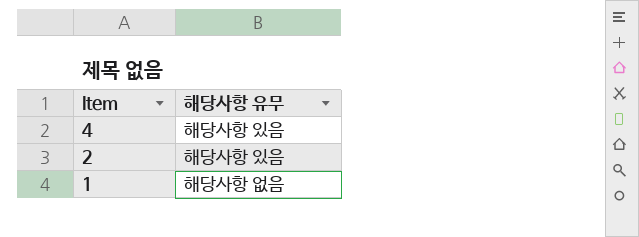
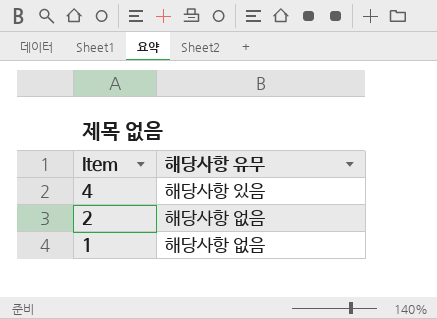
2 | 해당사항 유무: 해당사항 있음 -> 해당사항 없음

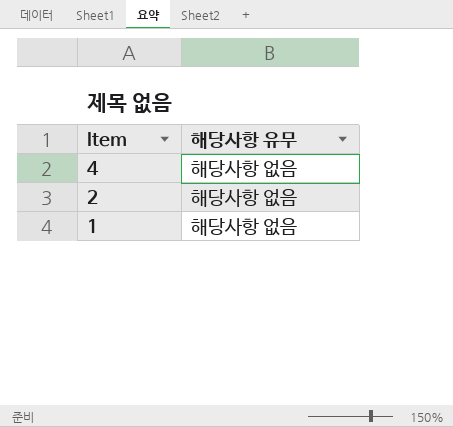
4 | 해당사항 유무: 해당사항 있음 -> 해당사항 없음

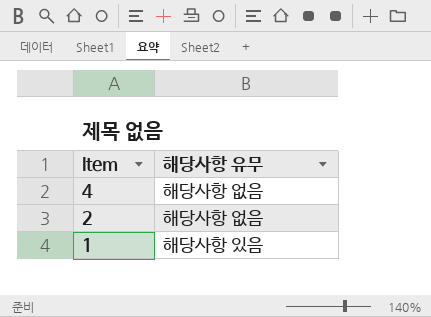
1 | 해당사항 유무: 해당사항 없음 -> 해당사항 있음

